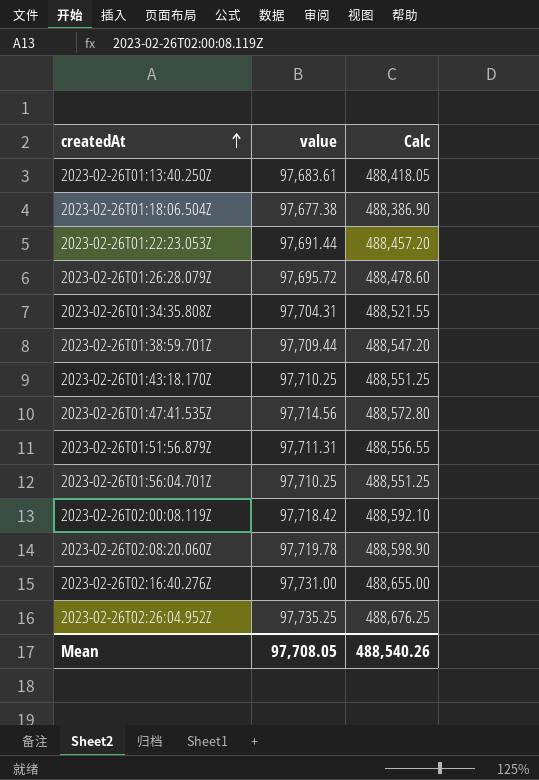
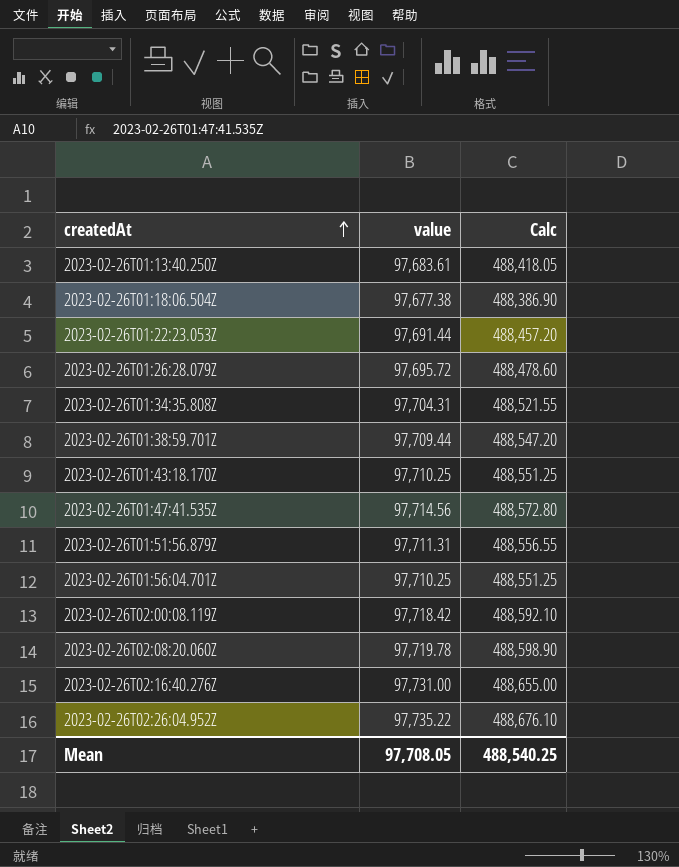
2023-02-26T02:26:04.952Z | value: 97,735.25 -> 97,735.22
2023-02-26T02:26:04.952Z | Calc: 488,676.25 -> 488,676.10
Mean | Calc: 488,540.26 -> 488,540.25

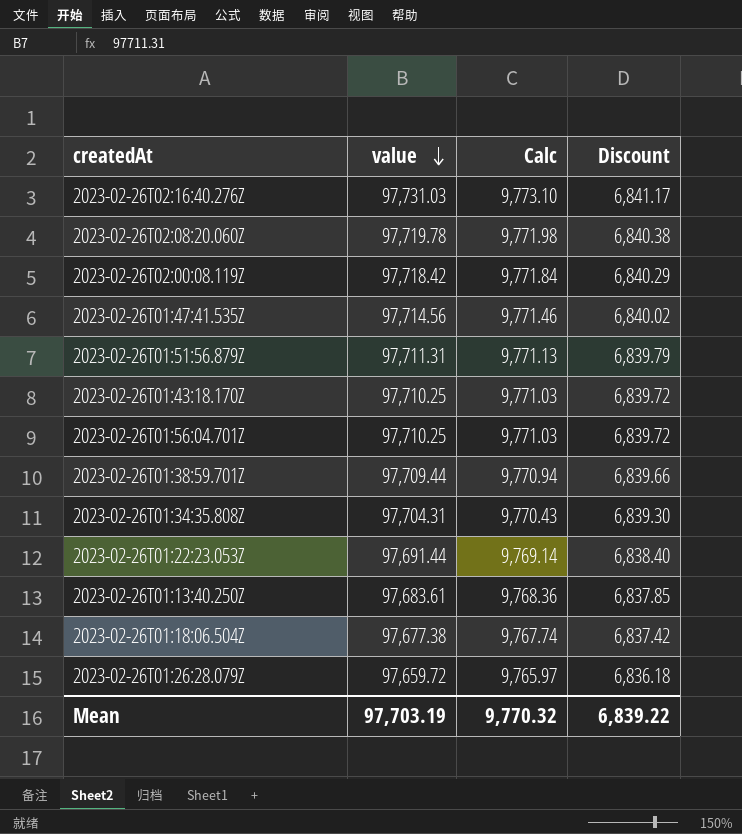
row order: createdAt ascending -> value descending
column Calc | formula: [value] * 5 -> [value] * 0.1
column Discount | formula: none -> [value] * 0.07
row 2023-02-26T02:26:04.952Z: 97,735.22 | 488,676.10 -> none
2023-02-26T02:16:40.276Z | value: 97,731.00 -> 97,731.03
2023-02-26T01:26:28.079Z | value: 97,695.72 -> 97,659.72
Mean | value: 97,708.05 -> 97,703.19
Mean | Calc: 488,540.25 -> 9,770.32

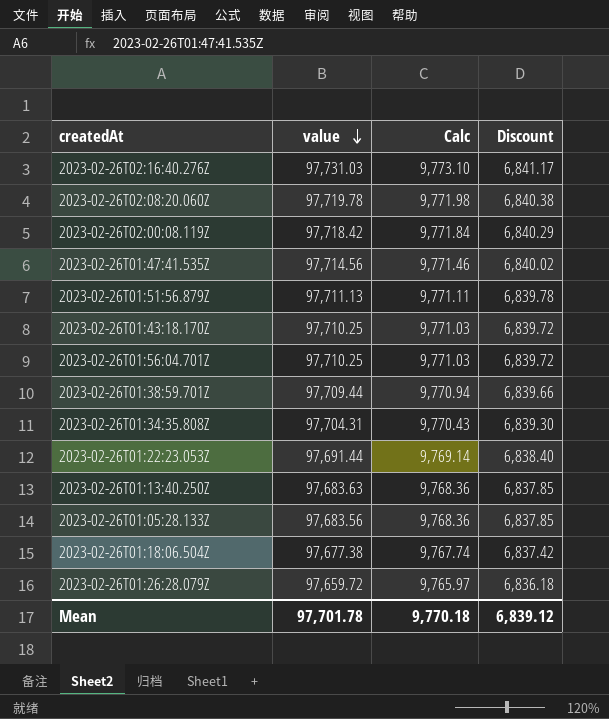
2023-02-26T01:51:56.879Z | value: 97,711.31 -> 97,711.13
2023-02-26T01:51:56.879Z | Calc: 9,771.13 -> 9,771.11
2023-02-26T01:51:56.879Z | Discount: 6,839.79 -> 6,839.78
2023-02-26T01:13:40.250Z | value: 97,683.61 -> 97,683.63
row 2023-02-26T01:05:28.133Z: none -> 97,683.56 | 9,768.36 | 6,837.85
Mean | value: 97,703.19 -> 97,701.78
Mean | Calc: 9,770.32 -> 9,770.18
Mean | Discount: 6,839.22 -> 6,839.12

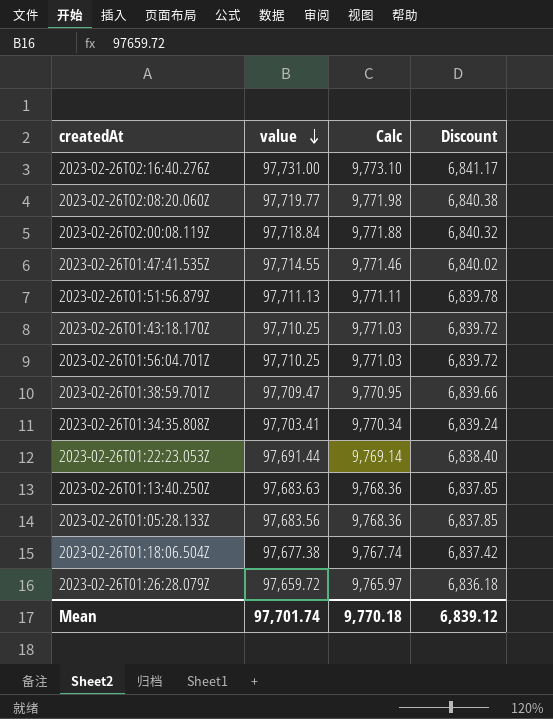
2023-02-26T02:16:40.276Z | value: 97,731.03 -> 97,731.00
2023-02-26T02:08:20.060Z | value: 97,719.78 -> 97,719.77
2023-02-26T02:00:08.119Z | value: 97,718.42 -> 97,718.84
2023-02-26T02:00:08.119Z | Calc: 9,771.84 -> 9,771.88
2023-02-26T02:00:08.119Z | Discount: 6,840.29 -> 6,840.32
2023-02-26T01:47:41.535Z | value: 97,714.56 -> 97,714.55
2023-02-26T01:38:59.701Z | value: 97,709.44 -> 97,709.47
2023-02-26T01:38:59.701Z | Calc: 9,770.94 -> 9,770.95
2023-02-26T01:34:35.808Z | value: 97,704.31 -> 97,703.41
2023-02-26T01:34:35.808Z | Calc: 9,770.43 -> 9,770.34
2023-02-26T01:34:35.808Z | Discount: 6,839.30 -> 6,839.24
Mean | value: 97,701.78 -> 97,701.74

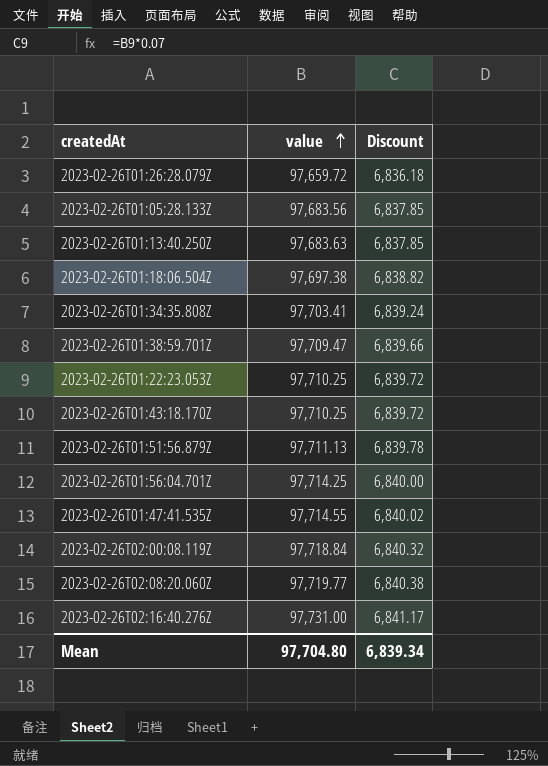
row order: value descending -> value ascending
column Calc | formula: [value] * 0.1 -> none
2023-02-26T01:18:06.504Z | value: 97,677.38 -> 97,697.38
2023-02-26T01:18:06.504Z | Discount: 6,837.42 -> 6,838.82
2023-02-26T01:22:23.053Z | value: 97,691.44 -> 97,710.25
2023-02-26T01:22:23.053Z | Discount: 6,838.40 -> 6,839.72
2023-02-26T01:56:04.701Z | value: 97,710.25 -> 97,714.25
2023-02-26T01:56:04.701Z | Discount: 6,839.72 -> 6,840.00
Mean | value: 97,701.74 -> 97,704.80
Mean | Discount: 6,839.12 -> 6,839.34

